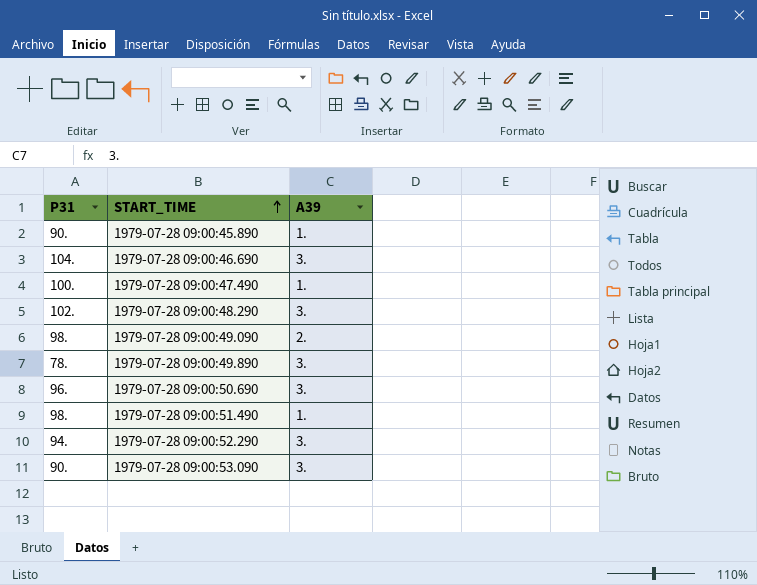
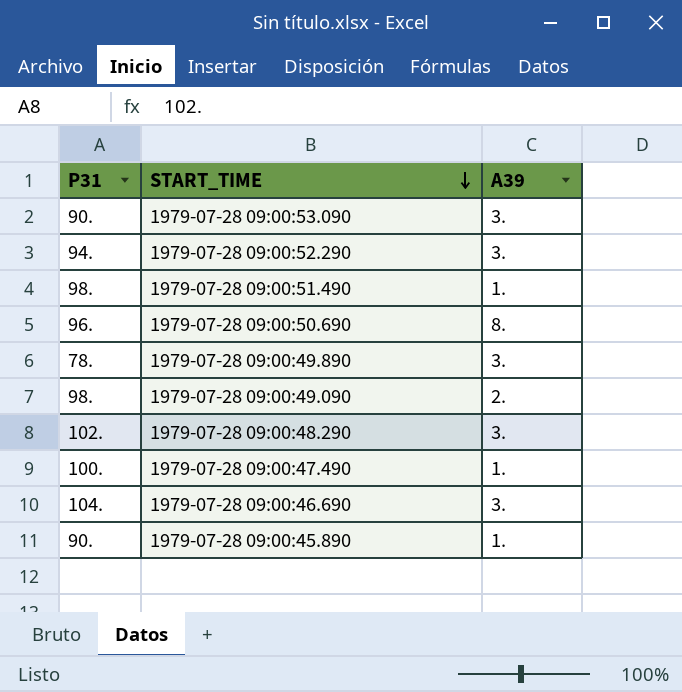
row order: START_TIME ascending -> START_TIME descending
1979-07-28 09:00:50.690 | A39: 3. -> 8.

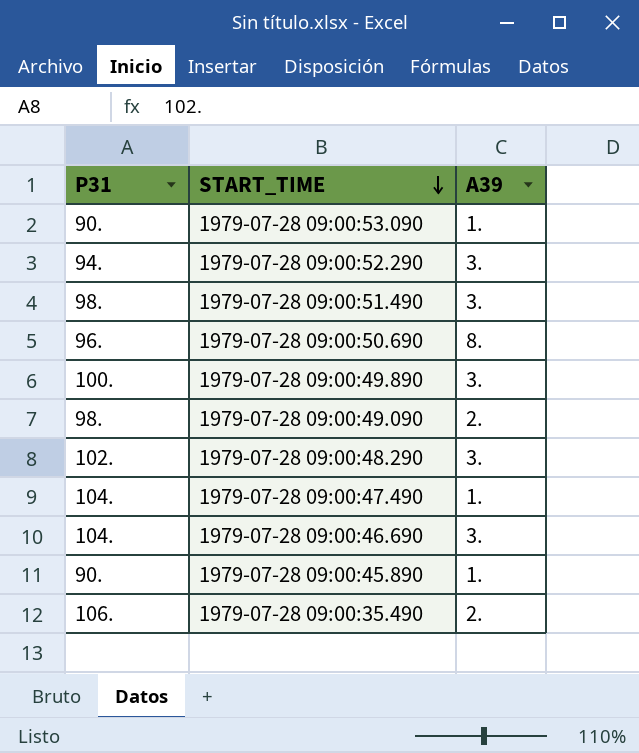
1979-07-28 09:00:53.090 | A39: 3. -> 1.
1979-07-28 09:00:51.490 | A39: 1. -> 3.
1979-07-28 09:00:49.890 | P31: 78. -> 100.
1979-07-28 09:00:47.490 | P31: 100. -> 104.
row 1979-07-28 09:00:35.490: none -> 106. | 2.

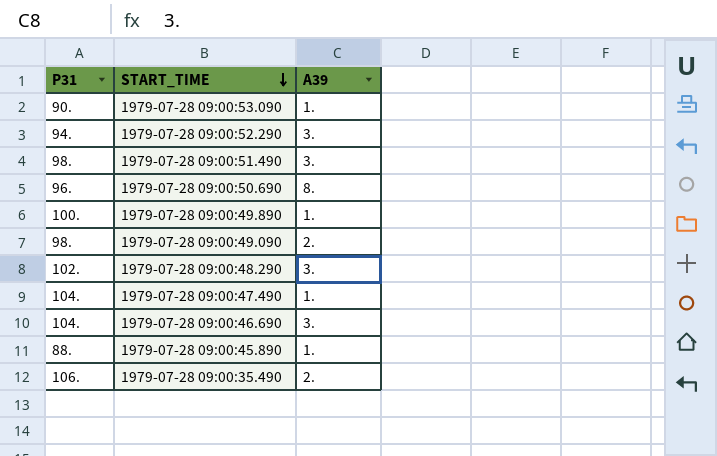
1979-07-28 09:00:49.890 | A39: 3. -> 1.
1979-07-28 09:00:45.890 | P31: 90. -> 88.

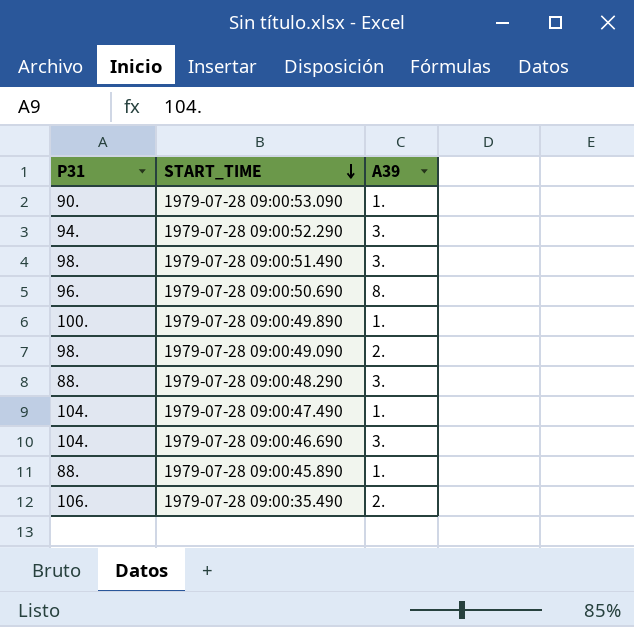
1979-07-28 09:00:48.290 | P31: 102. -> 88.

